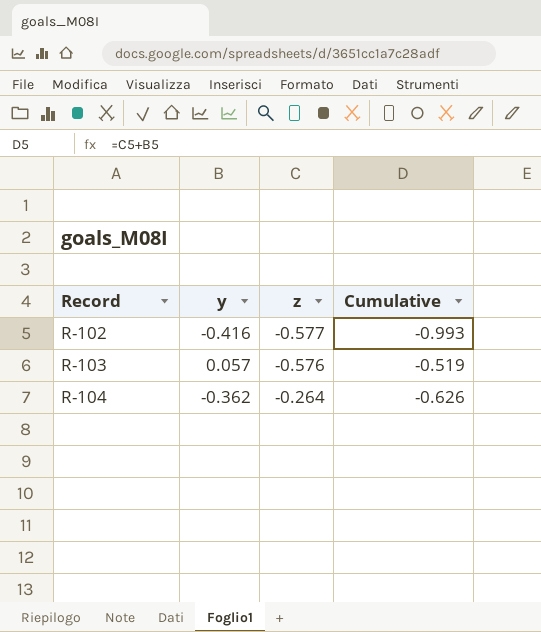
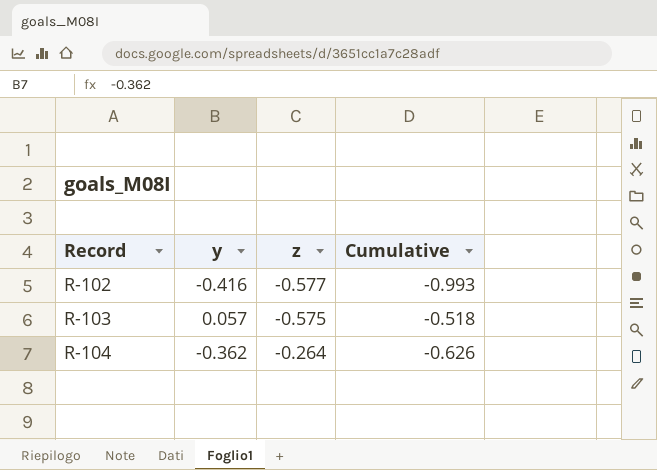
R-103 | z: -0.576 -> -0.575
R-103 | Cumulative: -0.519 -> -0.518

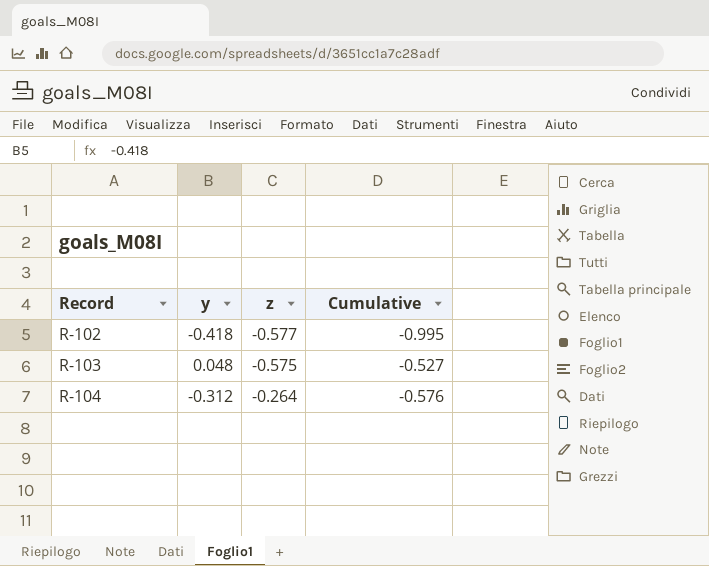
R-102 | y: -0.416 -> -0.418
R-102 | Cumulative: -0.993 -> -0.995
R-103 | y: 0.057 -> 0.048
R-103 | Cumulative: -0.518 -> -0.527
R-104 | y: -0.362 -> -0.312
R-104 | Cumulative: -0.626 -> -0.576

